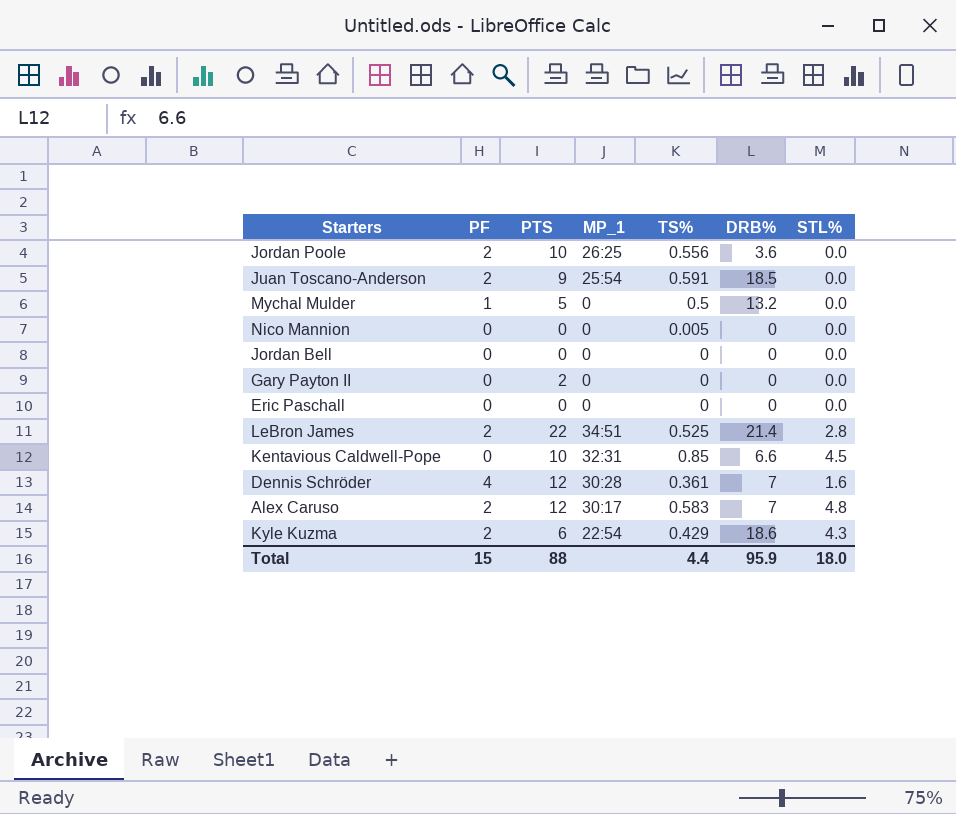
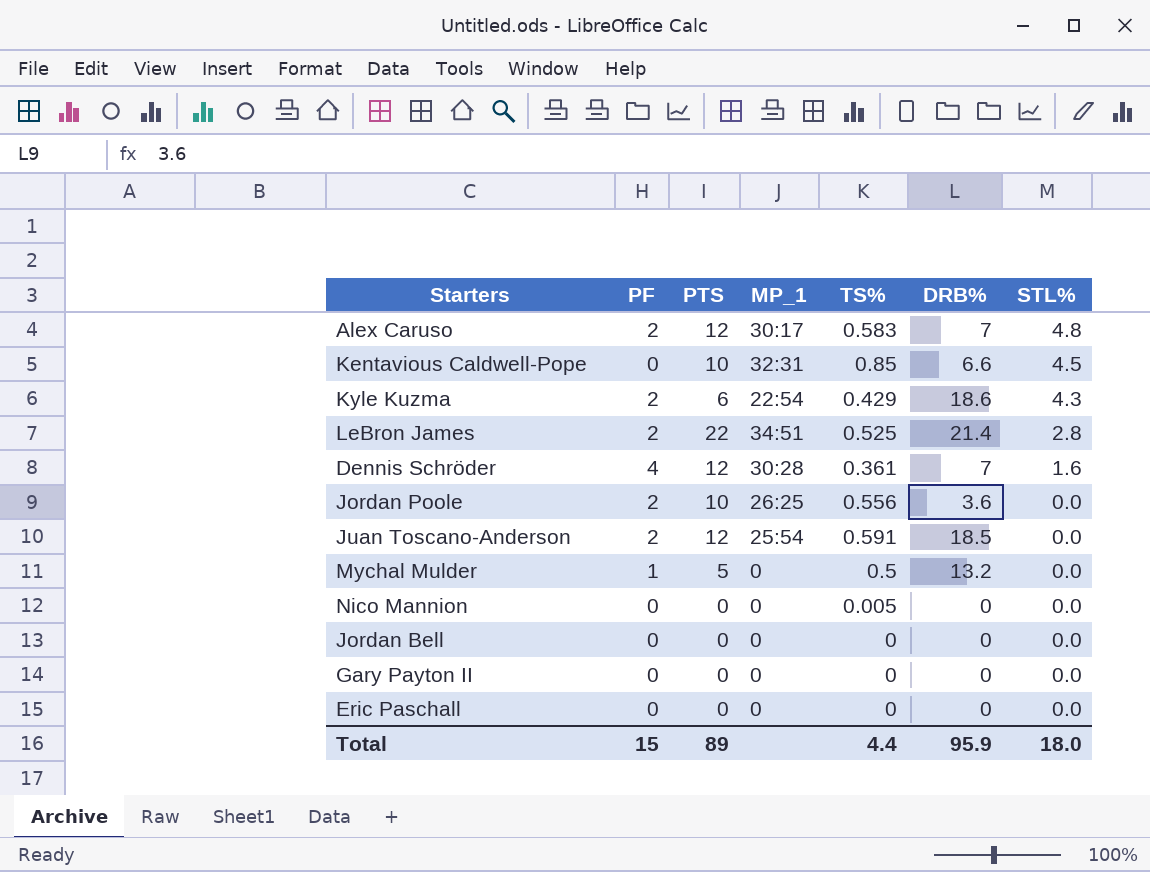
row order: none -> STL% descending
Juan Toscano-Anderson | PTS: 9 -> 12
Gary Payton II | PTS: 2 -> 0
Total | PTS: 88 -> 89

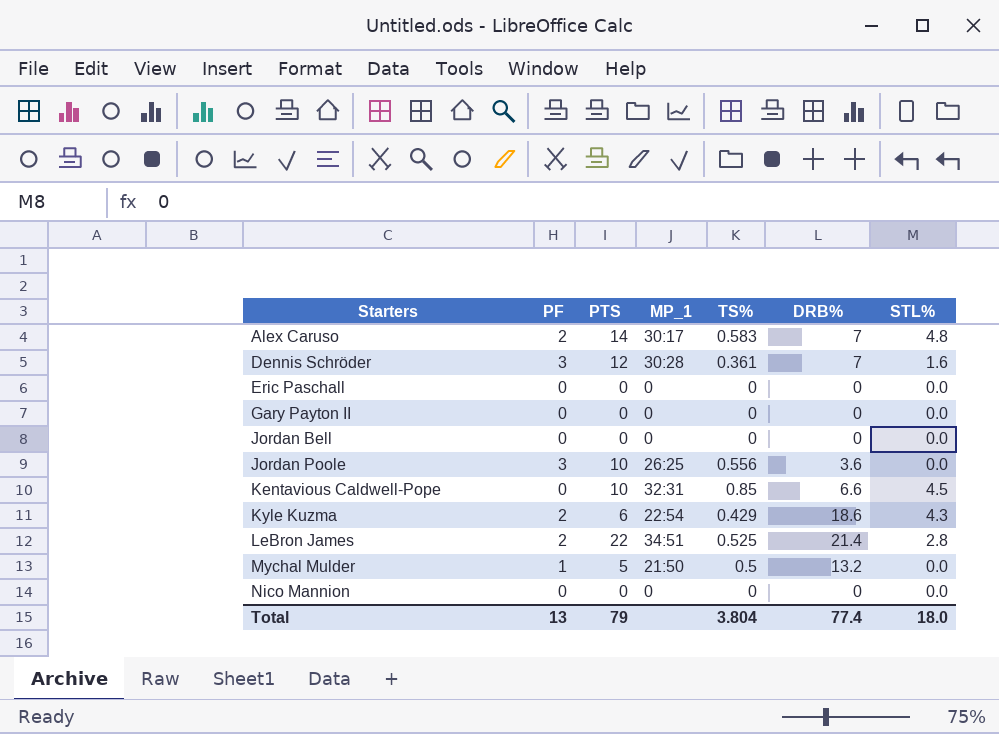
row order: STL% descending -> Starters ascending
row Juan Toscano-Anderson: 2 | 12 | 25:54 | 0.591 | 18.5 | 0.0 -> none
Alex Caruso | PTS: 12 -> 14
Dennis Schröder | PF: 4 -> 3
Jordan Poole | PF: 2 -> 3
Mychal Mulder | MP_1: 0 -> 21:50
Nico Mannion | TS%: 0.005 -> 0
Total | PF: 15 -> 13
Total | PTS: 89 -> 79
Total | TS%: 4.4 -> 3.804
Total | DRB%: 95.9 -> 77.4

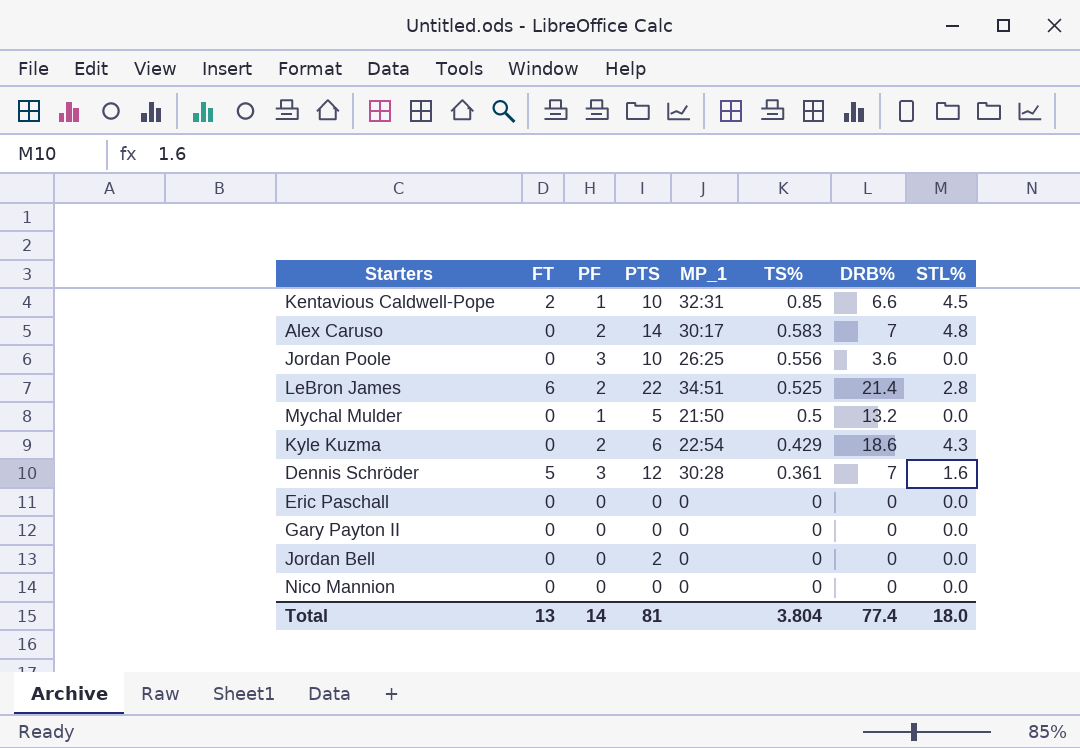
row order: Starters ascending -> TS% descending
column FT | position: none -> 2
Kentavious Caldwell-Pope | PF: 0 -> 1
Jordan Bell | PTS: 0 -> 2
Total | PF: 13 -> 14
Total | PTS: 79 -> 81

